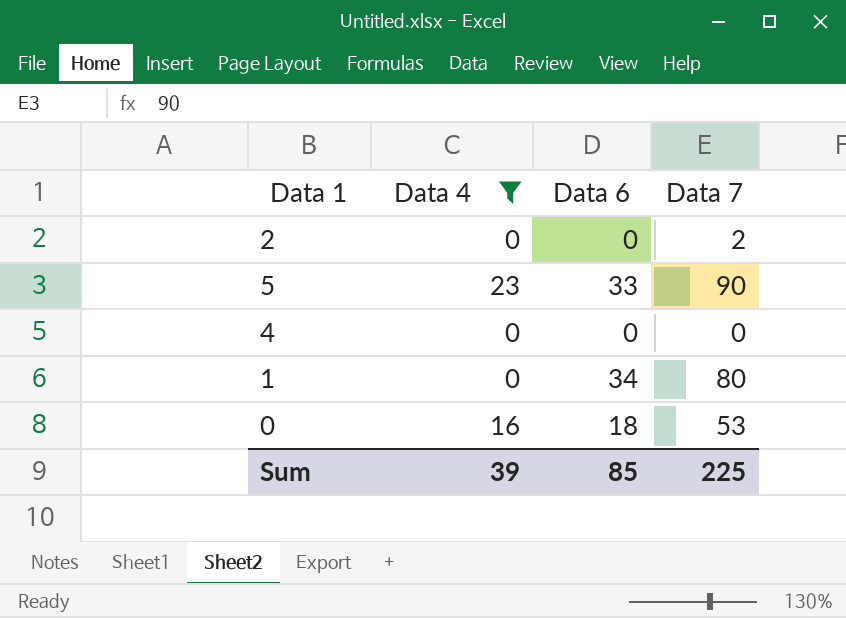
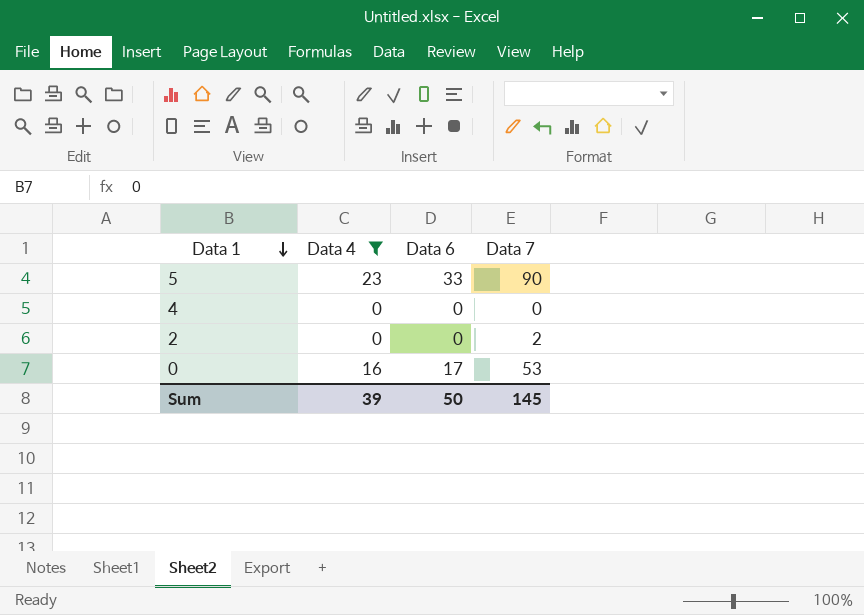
row order: none -> Data 1 descending
row 1: 0 | 34 | 80 -> none
0 | Data 6: 18 -> 17
Sum | Data 6: 85 -> 50
Sum | Data 7: 225 -> 145

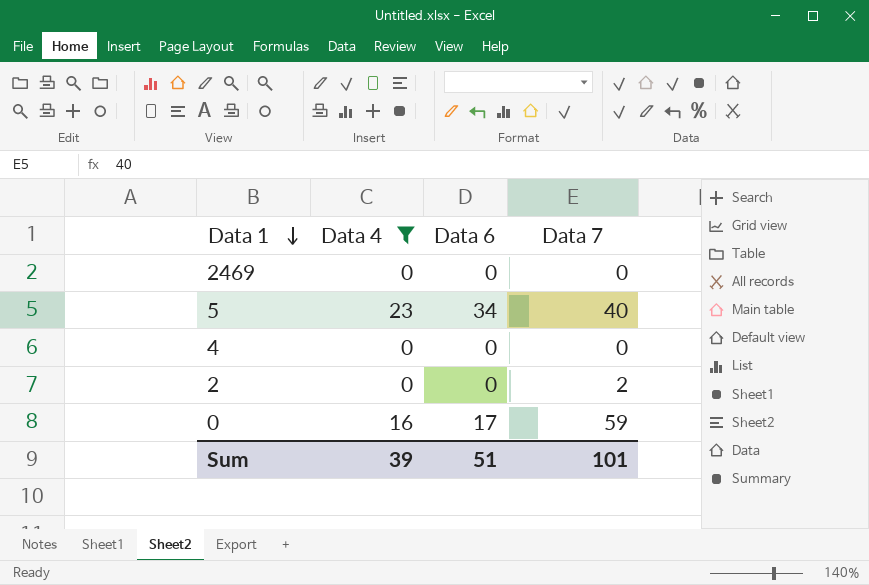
row 2469: none -> 0 | 0 | 0
5 | Data 6: 33 -> 34
5 | Data 7: 90 -> 40
0 | Data 7: 53 -> 59
Sum | Data 6: 50 -> 51
Sum | Data 7: 145 -> 101

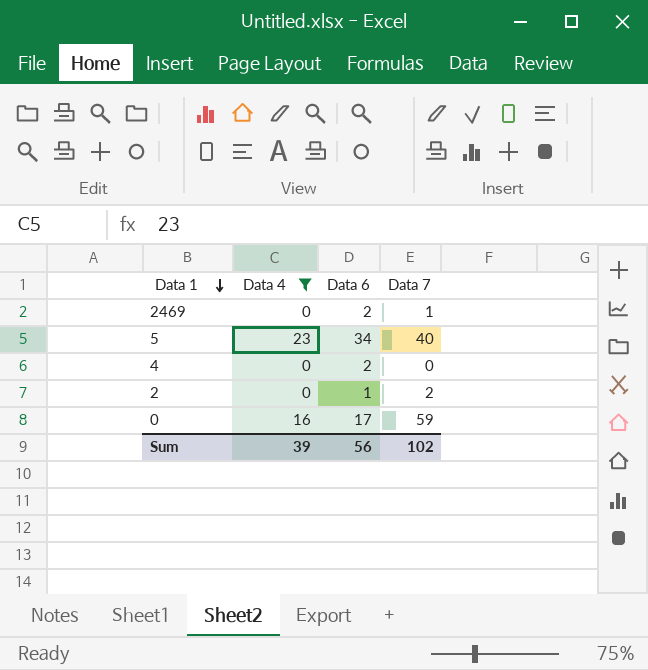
2469 | Data 6: 0 -> 2
2469 | Data 7: 0 -> 1
4 | Data 6: 0 -> 2
2 | Data 6: 0 -> 1
Sum | Data 6: 51 -> 56
Sum | Data 7: 101 -> 102

